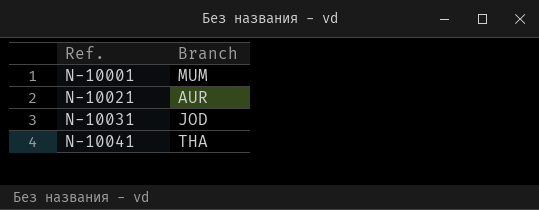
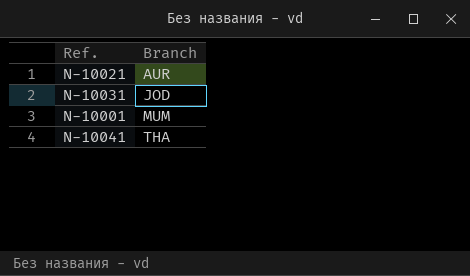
row order: Ref. ascending -> Branch ascending

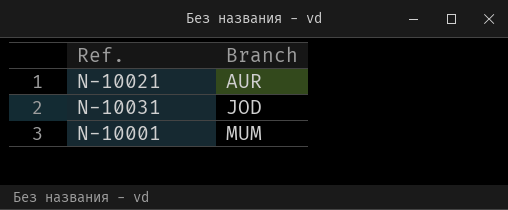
row N-10041: THA -> none

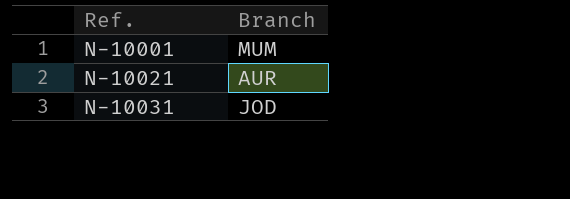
row order: Branch ascending -> Ref. ascending

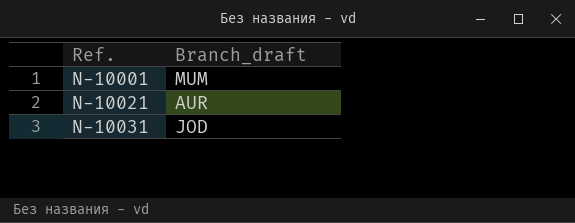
column name: Branch -> Branch_draft

